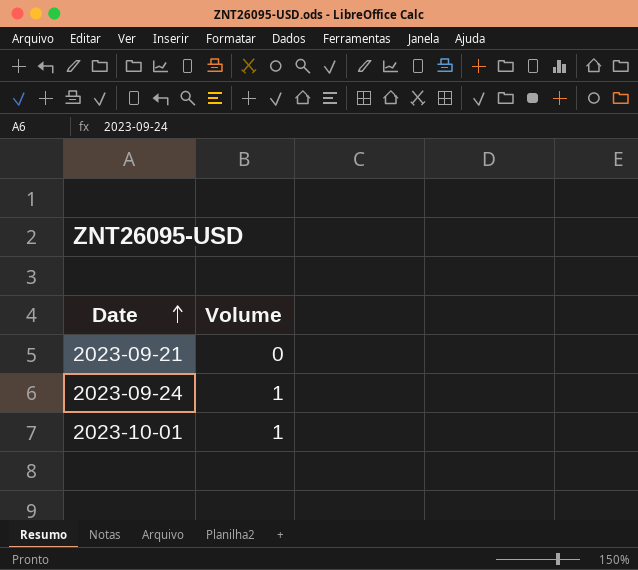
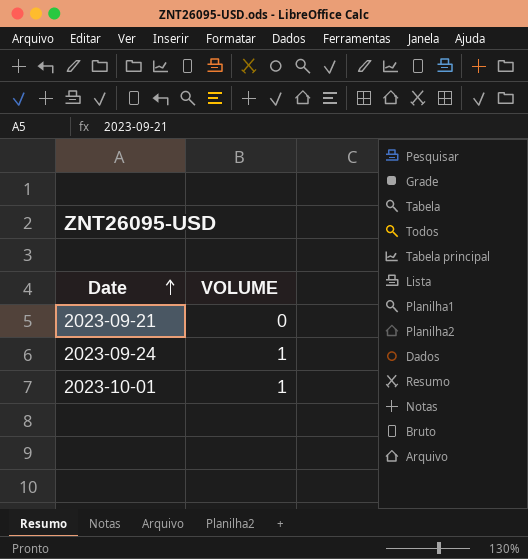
column name: Volume -> VOLUME

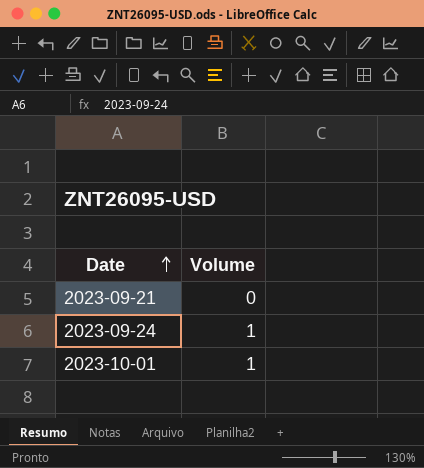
column name: VOLUME -> Volume

